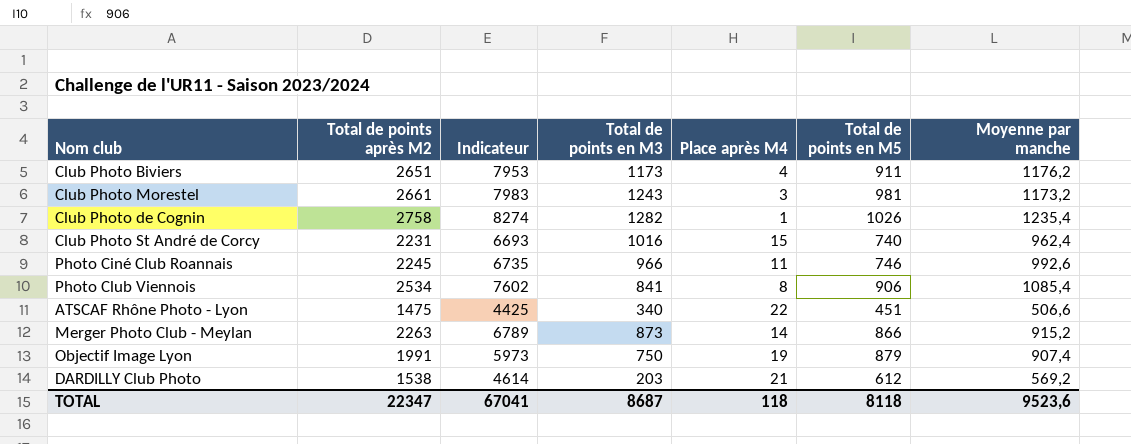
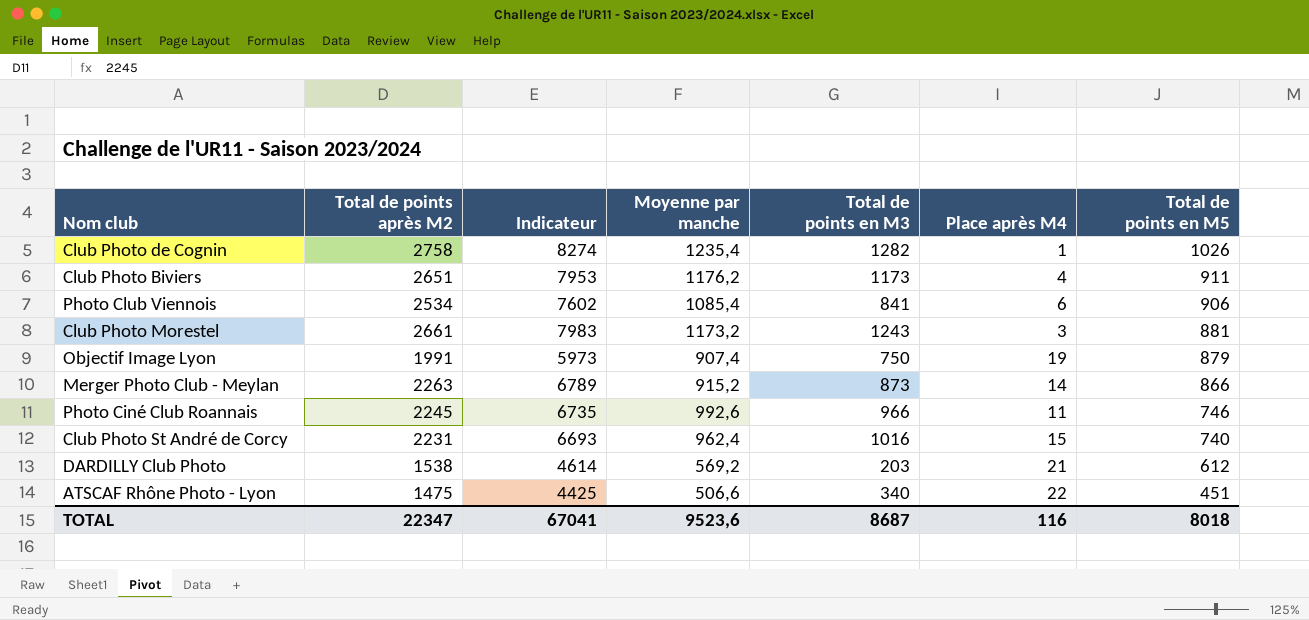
row order: none -> Total de points en M5 descending
column Moyenne par manche | position: 7 -> 4
Photo Club Viennois | Place après M4: 8 -> 6
Club Photo Morestel | Total de points en M5: 981 -> 881
TOTAL | Place après M4: 118 -> 116
TOTAL | Total de points en M5: 8118 -> 8018

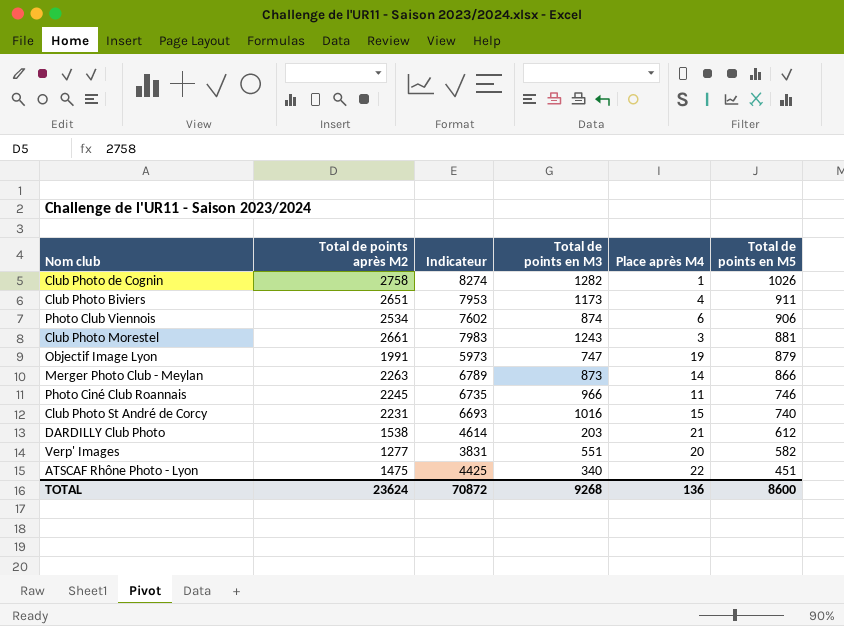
column Moyenne par manche | position: 4 -> none
Photo Club Viennois | Total de points en M3: 841 -> 874
Objectif Image Lyon | Total de points en M3: 750 -> 747
row Verp' Images: none -> 1277 | 3831 | 551 | 20 | 582
TOTAL | Total de points après M2: 22347 -> 23624
TOTAL | Indicateur: 67041 -> 70872
TOTAL | Total de points en M3: 8687 -> 9268
TOTAL | Place après M4: 116 -> 136
TOTAL | Total de points en M5: 8018 -> 8600

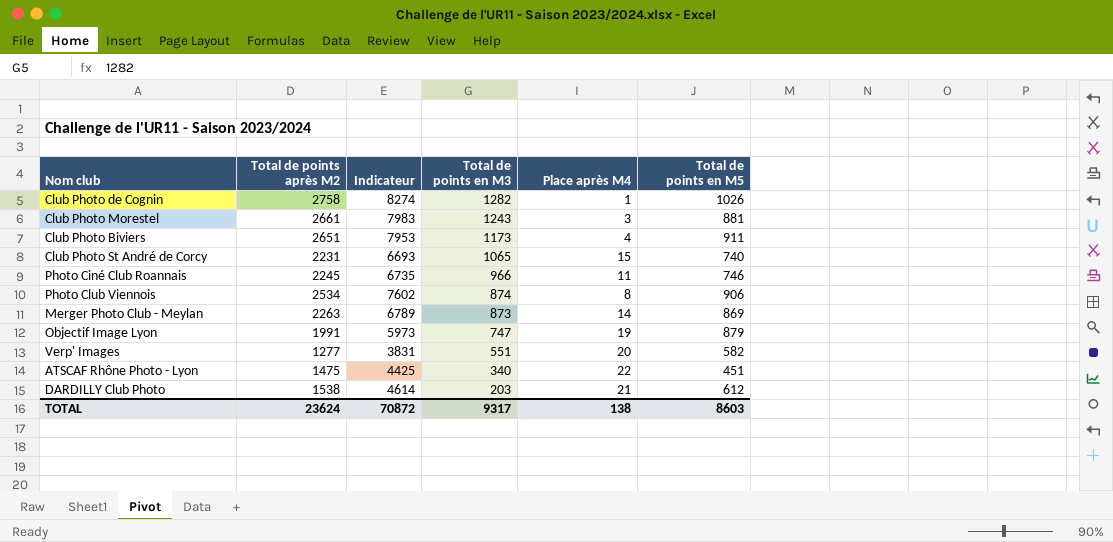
row order: Total de points en M5 descending -> Total de points en M3 descending
Club Photo St André de Corcy | Total de points en M3: 1016 -> 1065
Photo Club Viennois | Place après M4: 6 -> 8
Merger Photo Club - Meylan | Total de points en M5: 866 -> 869
TOTAL | Total de points en M3: 9268 -> 9317
TOTAL | Place après M4: 136 -> 138
TOTAL | Total de points en M5: 8600 -> 8603

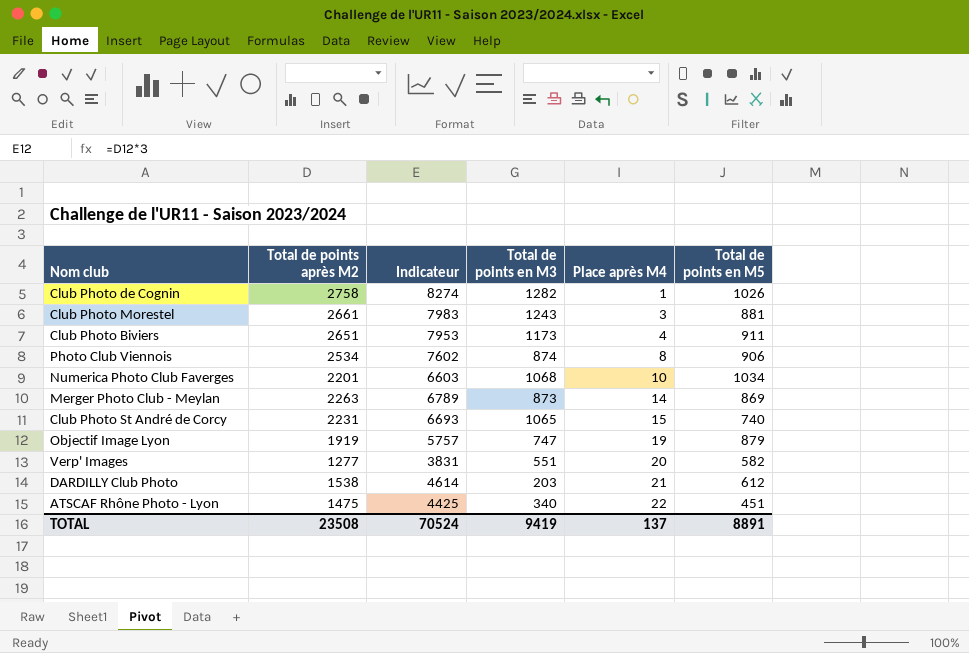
row order: Total de points en M3 descending -> Place après M4 ascending
row Photo Ciné Club Roannais: 2245 | 6735 | 966 | 11 | 746 -> none
row Numerica Photo Club Faverges: none -> 2201 | 6603 | 1068 | 10 | 1034
Objectif Image Lyon | Total de points après M2: 1991 -> 1919
Objectif Image Lyon | Indicateur: 5973 -> 5757
TOTAL | Total de points après M2: 23624 -> 23508
TOTAL | Indicateur: 70872 -> 70524
TOTAL | Total de points en M3: 9317 -> 9419
TOTAL | Place après M4: 138 -> 137
TOTAL | Total de points en M5: 8603 -> 8891

